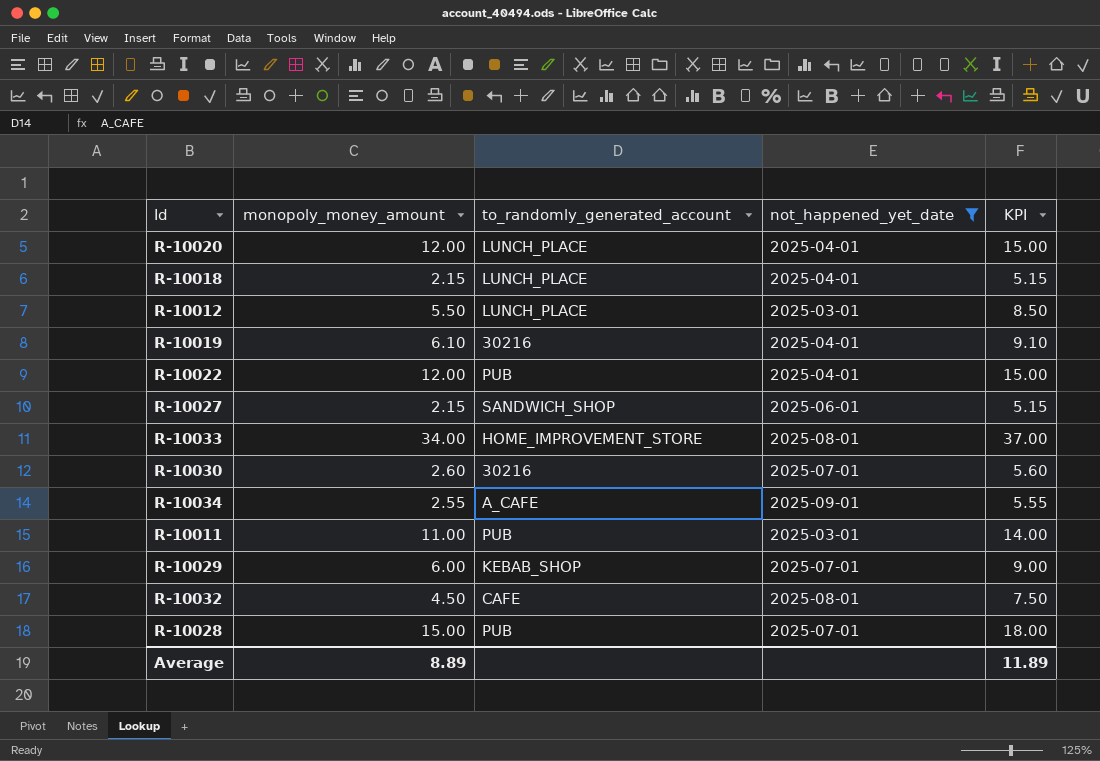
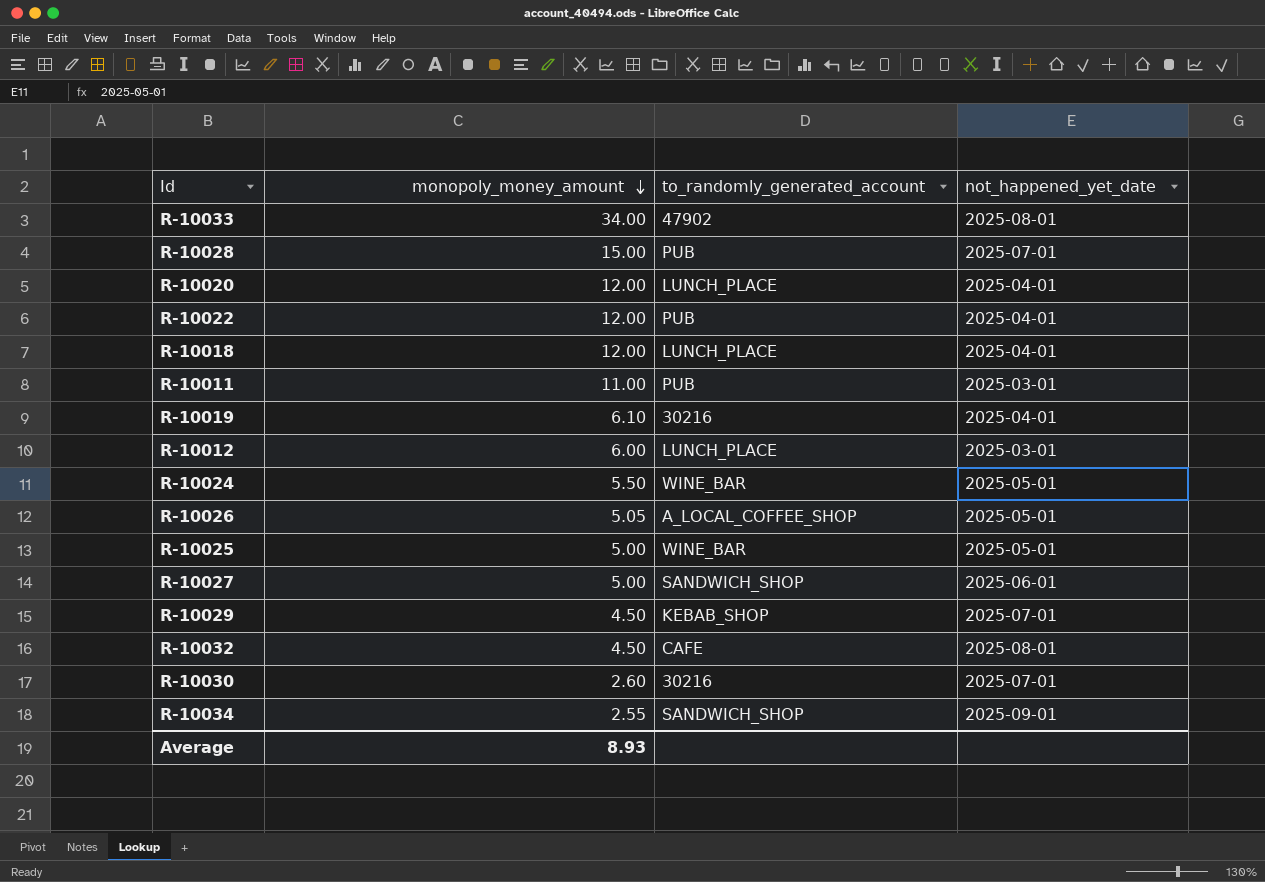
filter: not_happened_yet_date != 2025-05-01 -> none
row order: none -> monopoly_money_amount descending
column KPI | formula: [monopoly_money_amount] + 3 -> none
R-10033 | to_randomly_generated_account: HOME_IMPROVEMENT_STORE -> 47902
R-10018 | monopoly_money_amount: 2.15 -> 12.00
R-10012 | monopoly_money_amount: 5.50 -> 6.00
R-10027 | monopoly_money_amount: 2.15 -> 5.00
R-10029 | monopoly_money_amount: 6.00 -> 4.50
R-10034 | to_randomly_generated_account: A_CAFE -> SANDWICH_SHOP
Average | monopoly_money_amount: 8.89 -> 8.93

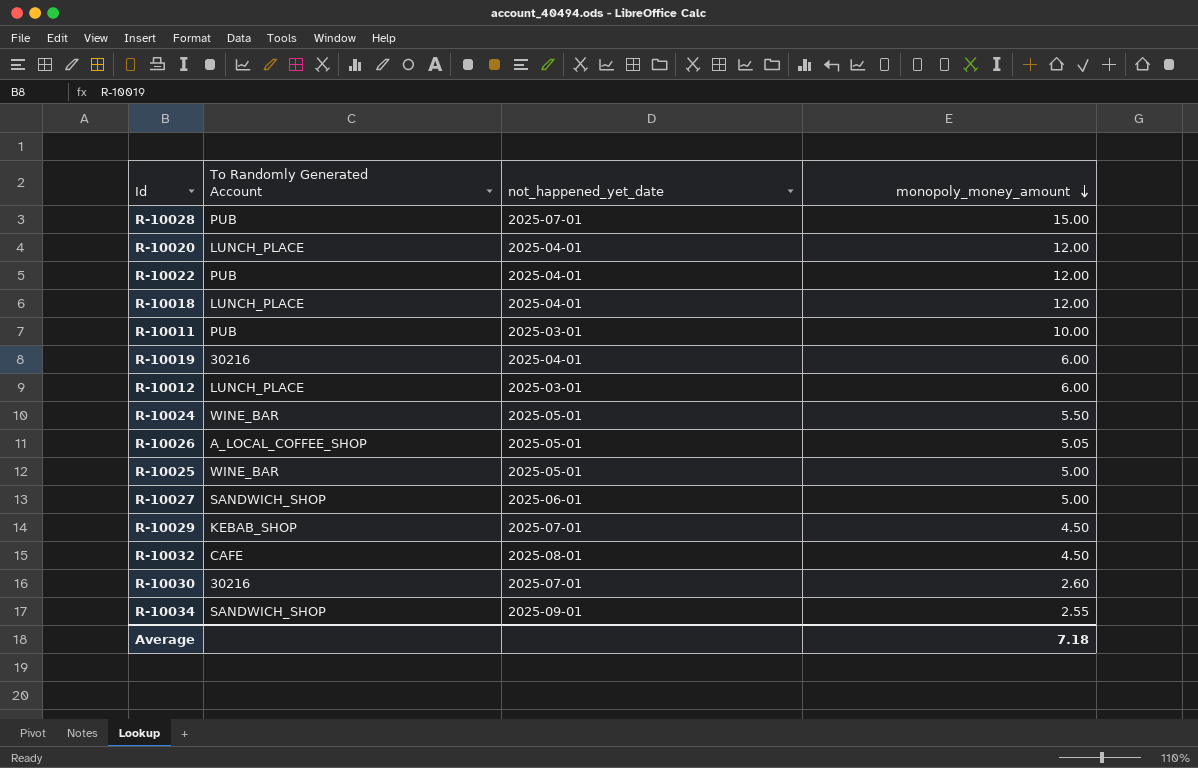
column name: to_randomly_generated_account -> To Randomly Generated Account
column monopoly_money_amount | position: 2 -> 4
row R-10033: 34.00 | 47902 | 2025-08-01 -> none
R-10011 | monopoly_money_amount: 11.00 -> 10.00
R-10019 | monopoly_money_amount: 6.10 -> 6.00
Average | monopoly_money_amount: 8.93 -> 7.18

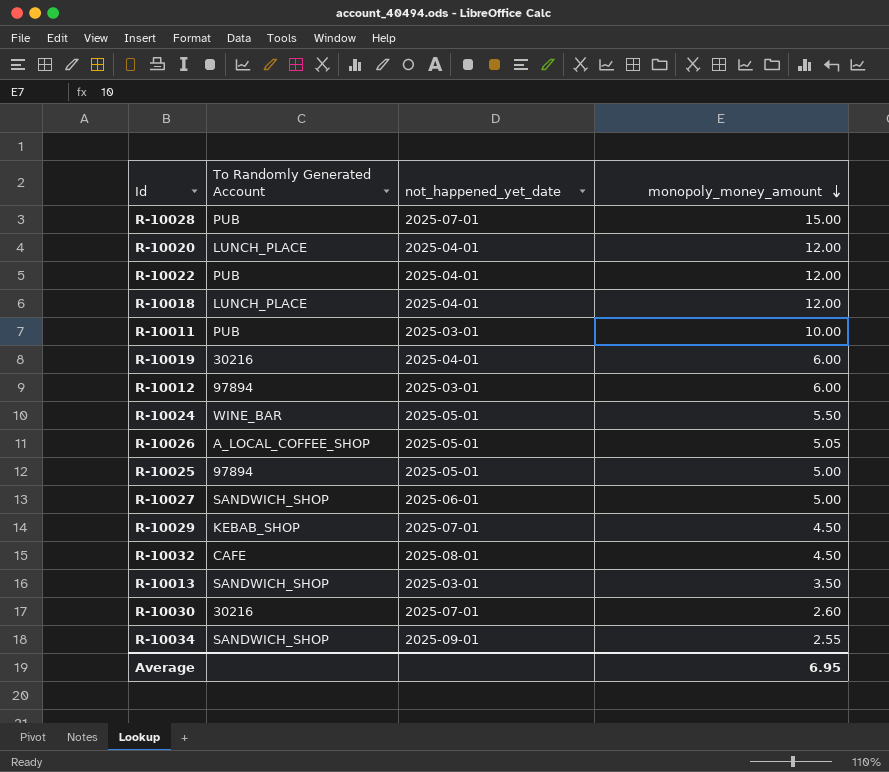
R-10012 | To Randomly Generated Account: LUNCH_PLACE -> 97894
R-10025 | To Randomly Generated Account: WINE_BAR -> 97894
row R-10013: none -> SANDWICH_SHOP | 2025-03-01 | 3.50
Average | monopoly_money_amount: 7.18 -> 6.95

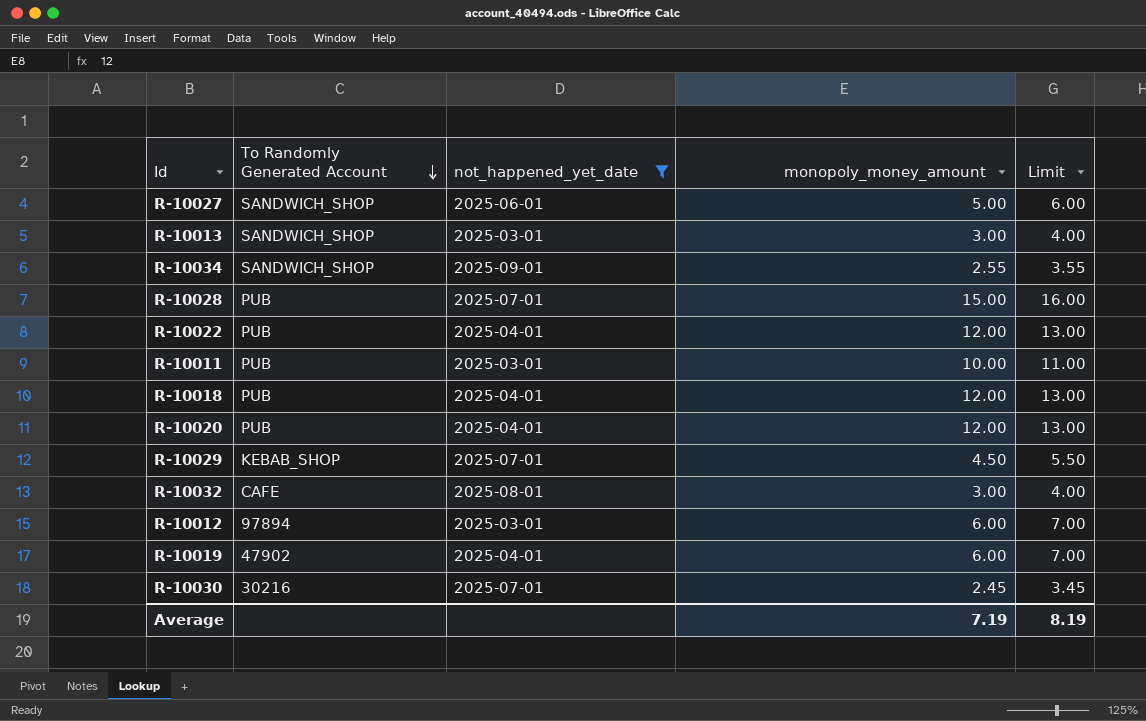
filter: none -> not_happened_yet_date != 2025-05-01
row order: monopoly_money_amount descending -> To Randomly Generated Account descending
column Limit | formula: none -> [monopoly_money_amount] + 1
R-10013 | monopoly_money_amount: 3.50 -> 3.00
R-10018 | To Randomly Generated Account: LUNCH_PLACE -> PUB
R-10020 | To Randomly Generated Account: LUNCH_PLACE -> PUB
R-10032 | monopoly_money_amount: 4.50 -> 3.00
R-10019 | To Randomly Generated Account: 30216 -> 47902
R-10030 | monopoly_money_amount: 2.60 -> 2.45
Average | monopoly_money_amount: 6.95 -> 7.19

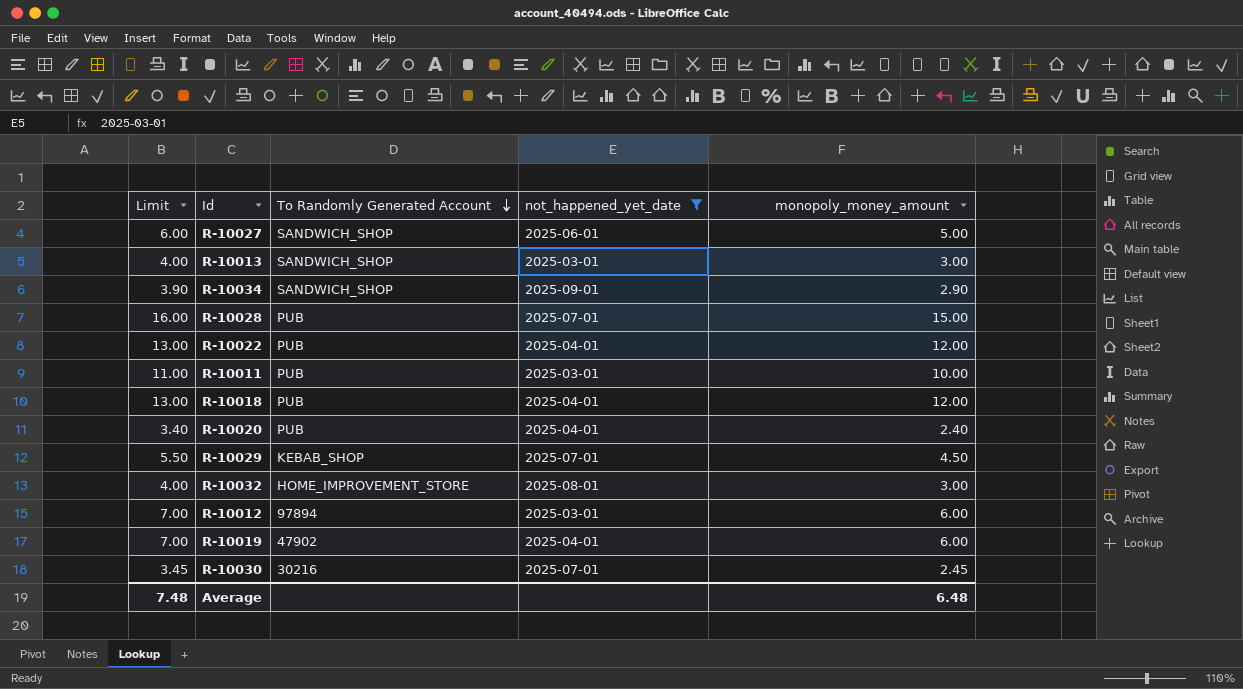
column Limit | position: 5 -> 1
R-10034 | Limit: 3.55 -> 3.90
R-10034 | monopoly_money_amount: 2.55 -> 2.90
R-10020 | Limit: 13.00 -> 3.40
R-10020 | monopoly_money_amount: 12.00 -> 2.40
R-10032 | To Randomly Generated Account: CAFE -> HOME_IMPROVEMENT_STORE
Average | Limit: 8.19 -> 7.48
Average | monopoly_money_amount: 7.19 -> 6.48

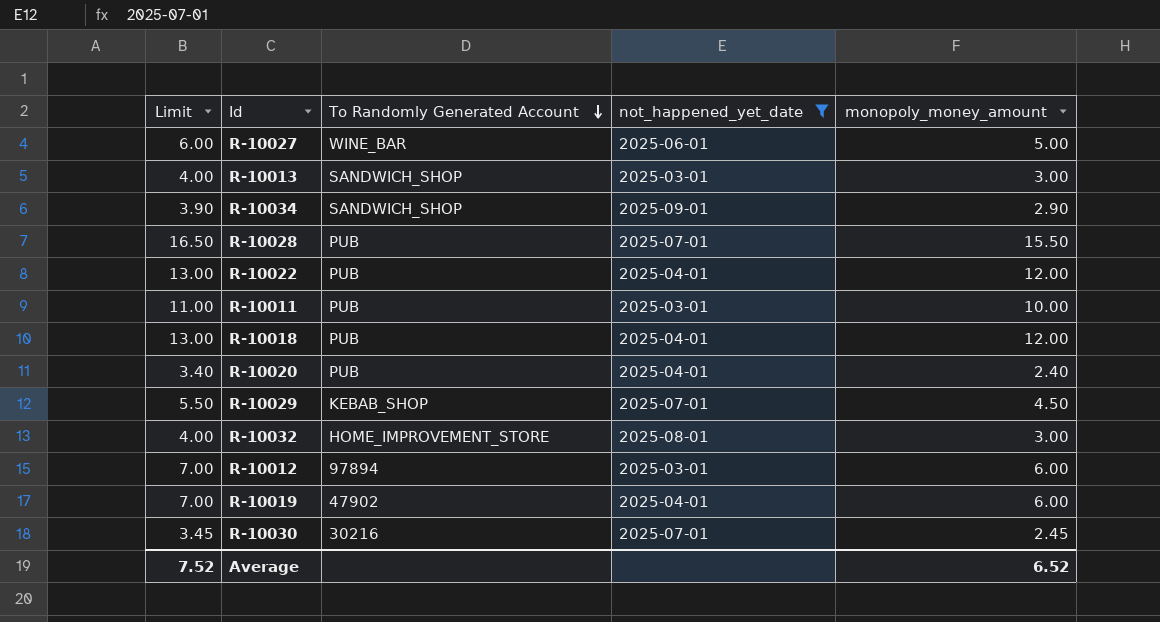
R-10027 | To Randomly Generated Account: SANDWICH_SHOP -> WINE_BAR
R-10028 | Limit: 16.00 -> 16.50
R-10028 | monopoly_money_amount: 15.00 -> 15.50
Average | Limit: 7.48 -> 7.52
Average | monopoly_money_amount: 6.48 -> 6.52

